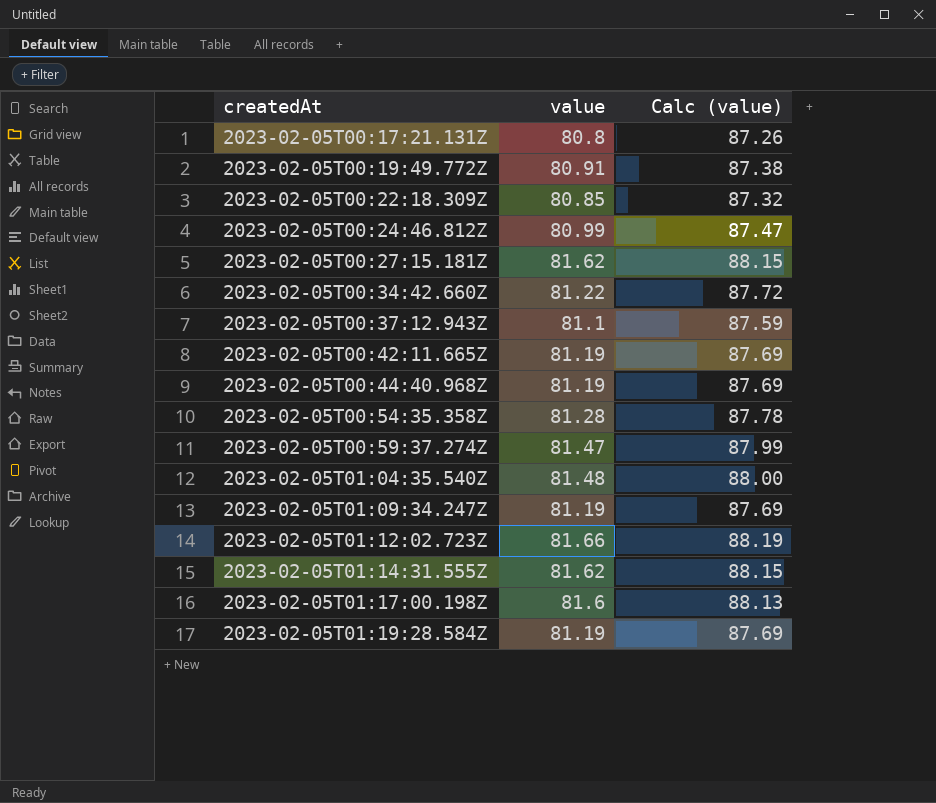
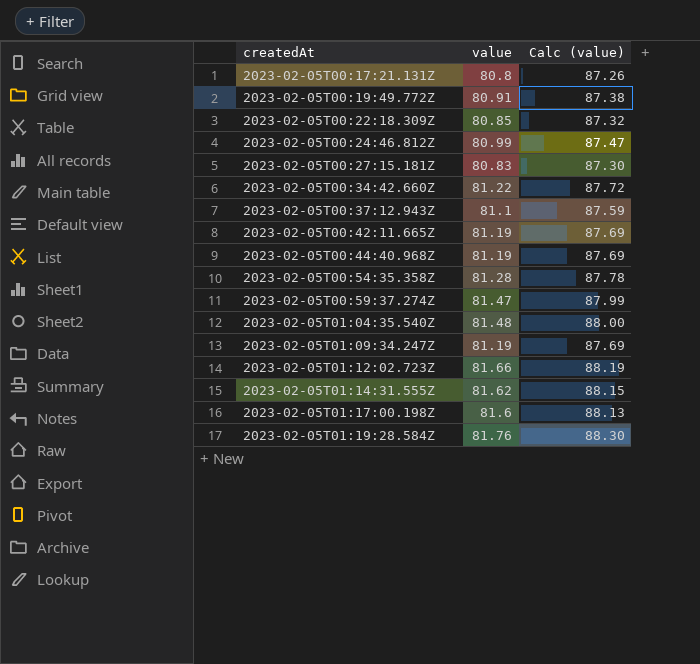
2023-02-05T00:27:15.181Z | value: 81.62 -> 80.83
2023-02-05T00:27:15.181Z | Calc (value): 88.15 -> 87.30
2023-02-05T01:19:28.584Z | value: 81.19 -> 81.76
2023-02-05T01:19:28.584Z | Calc (value): 87.69 -> 88.30

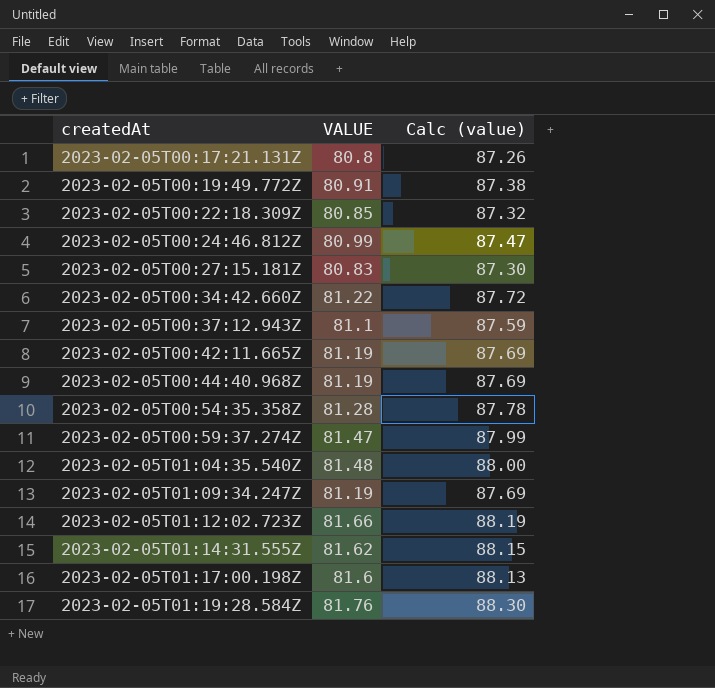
column name: value -> VALUE

